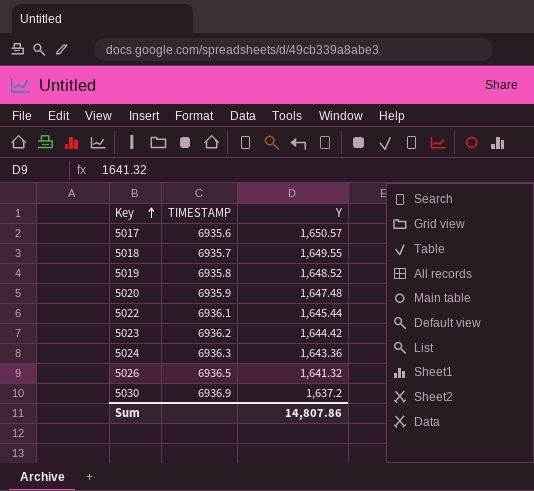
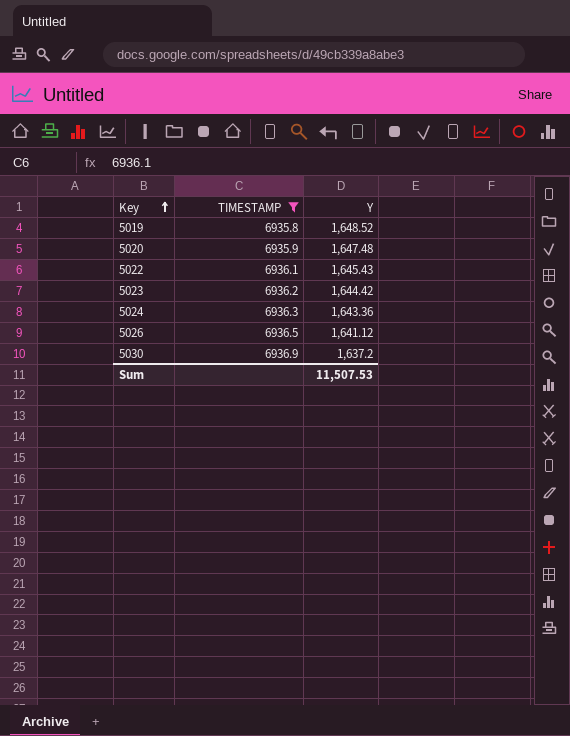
filter: none -> TIMESTAMP >= 6935.8
5022 | Y: 1,645.44 -> 1,645.43
5026 | Y: 1,641.32 -> 1,641.12
Sum | Y: 14,807.86 -> 11,507.53

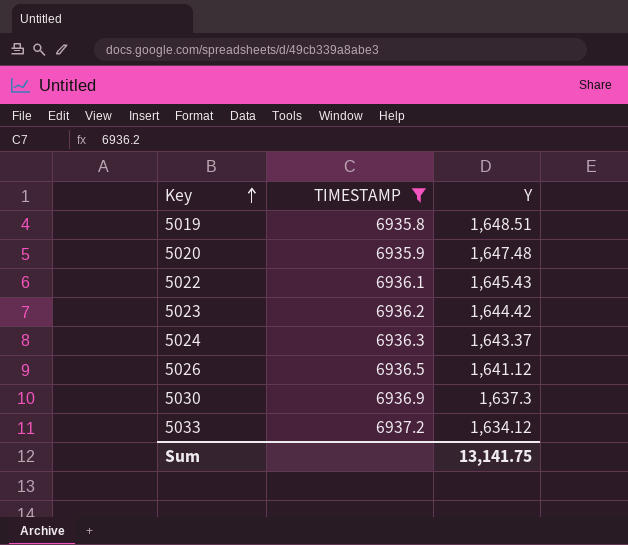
5019 | Y: 1,648.52 -> 1,648.51
5024 | Y: 1,643.36 -> 1,643.37
5030 | Y: 1,637.2 -> 1,637.3
row 5033: none -> 6937.2 | 1,634.12
Sum | Y: 11,507.53 -> 13,141.75

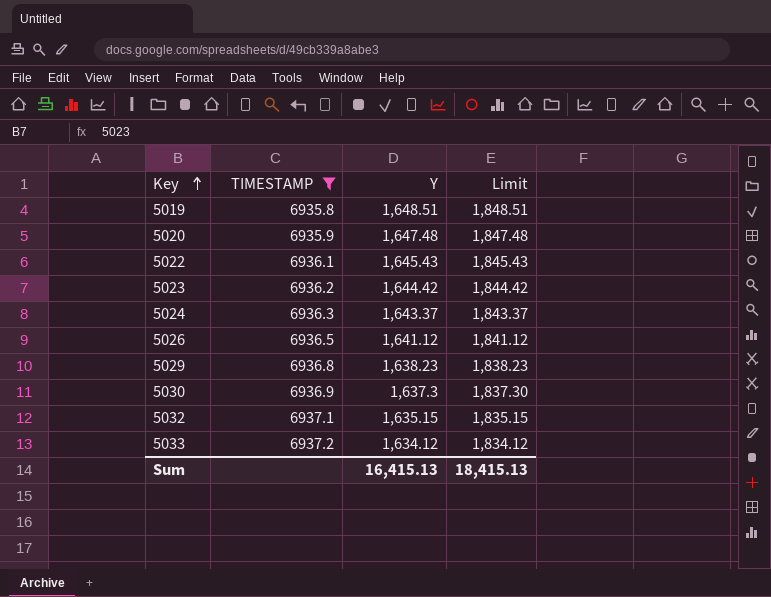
column Limit | formula: none -> [Y] + 200
row 5029: none -> 6936.8 | 1,638.23 | 1,838.23
row 5032: none -> 6937.1 | 1,635.15 | 1,835.15
Sum | Y: 13,141.75 -> 16,415.13

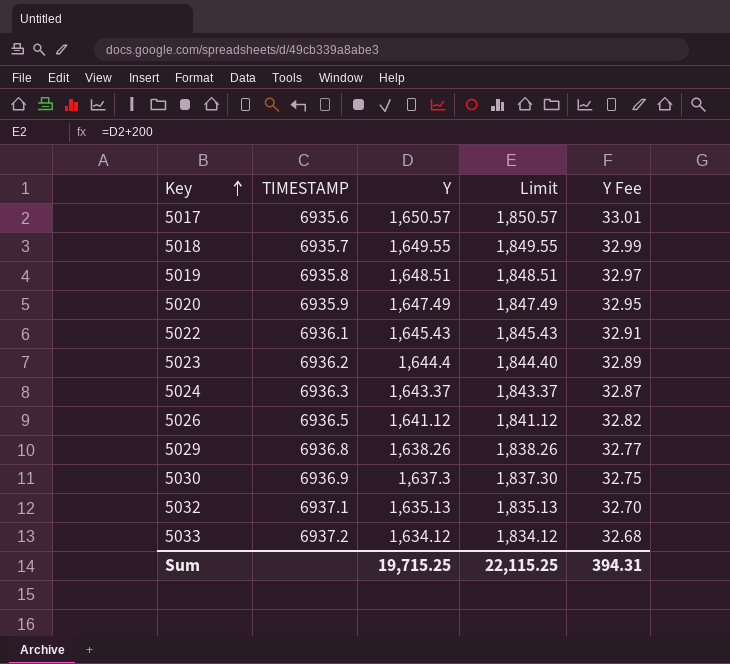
filter: TIMESTAMP >= 6935.8 -> none
column Y Fee | formula: none -> [Y] * 0.02
5020 | Y: 1,647.48 -> 1,647.49
5020 | Limit: 1,847.48 -> 1,847.49
5023 | Y: 1,644.42 -> 1,644.4
5023 | Limit: 1,844.42 -> 1,844.40
5029 | Y: 1,638.23 -> 1,638.26
5029 | Limit: 1,838.23 -> 1,838.26
5032 | Y: 1,635.15 -> 1,635.13
5032 | Limit: 1,835.15 -> 1,835.13
Sum | Y: 16,415.13 -> 19,715.25
Sum | Limit: 18,415.13 -> 22,115.25

